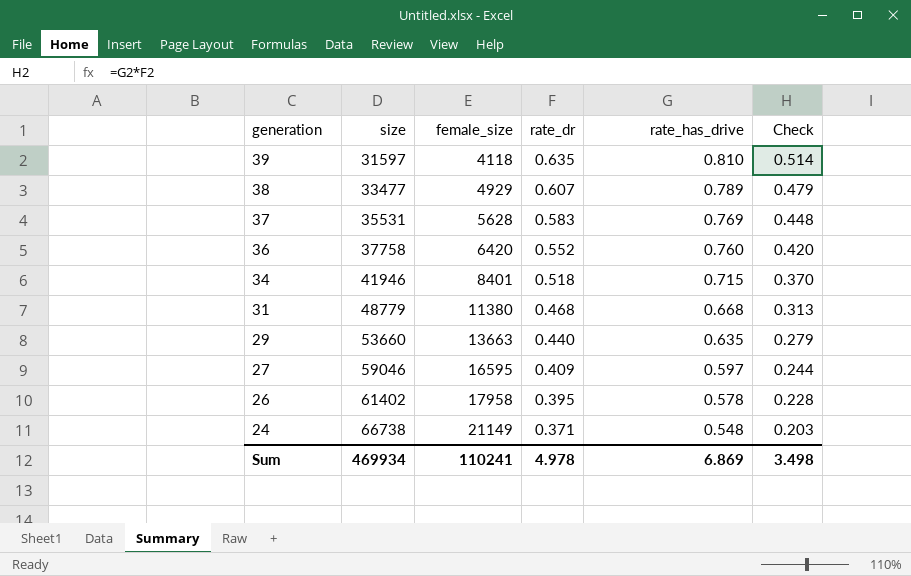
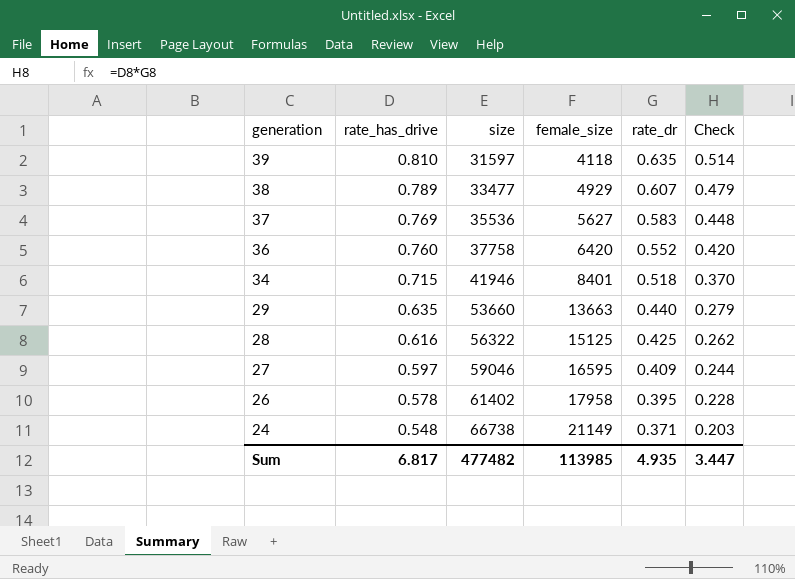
column rate_has_drive | position: 5 -> 2
row 31: 48779 | 11380 | 0.468 | 0.668 | 0.313 -> none
37 | size: 35531 -> 35536
37 | female_size: 5628 -> 5627
row 28: none -> 0.616 | 56322 | 15125 | 0.425 | 0.262
Sum | rate_has_drive: 6.869 -> 6.817
Sum | size: 469934 -> 477482
Sum | female_size: 110241 -> 113985
Sum | rate_dr: 4.978 -> 4.935
Sum | Check: 3.498 -> 3.447

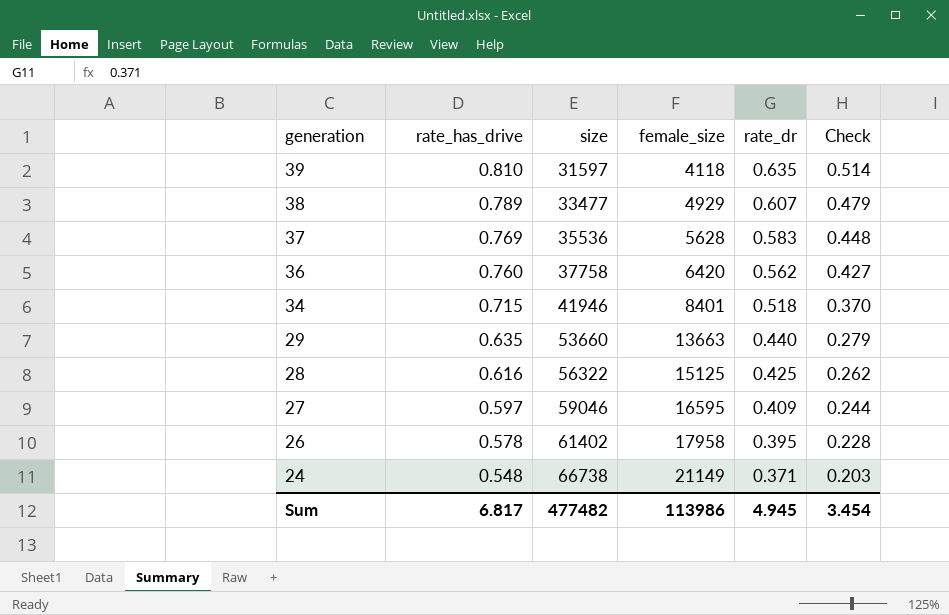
37 | female_size: 5627 -> 5628
36 | rate_dr: 0.552 -> 0.562
36 | Check: 0.420 -> 0.427
Sum | female_size: 113985 -> 113986
Sum | rate_dr: 4.935 -> 4.945
Sum | Check: 3.447 -> 3.454

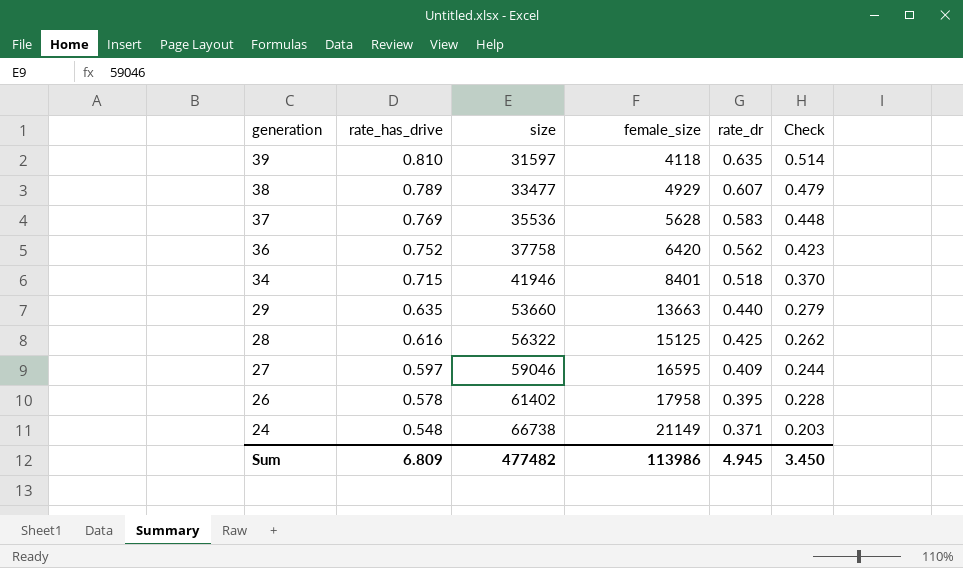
36 | rate_has_drive: 0.760 -> 0.752
36 | Check: 0.427 -> 0.423
Sum | rate_has_drive: 6.817 -> 6.809
Sum | Check: 3.454 -> 3.450

